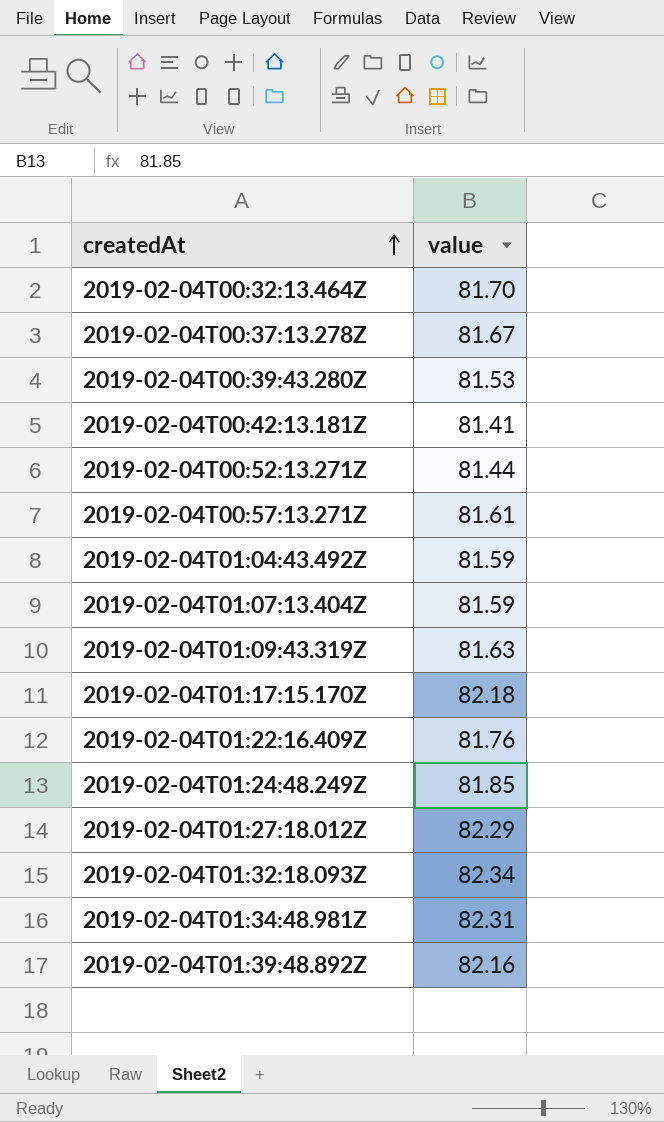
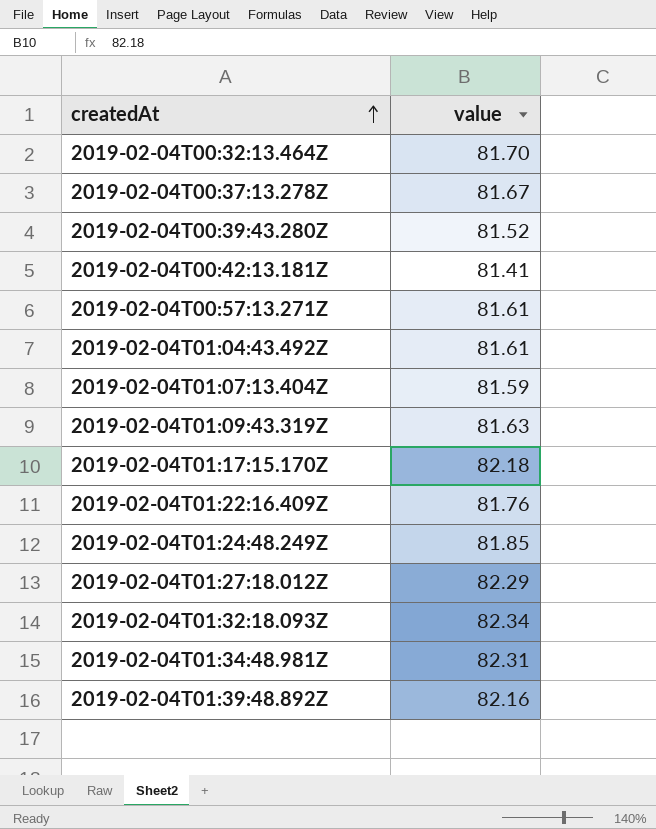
row 2019-02-04T00:52:13.271Z: 81.44 -> none
2019-02-04T00:39:43.280Z | value: 81.53 -> 81.52
2019-02-04T01:04:43.492Z | value: 81.59 -> 81.61

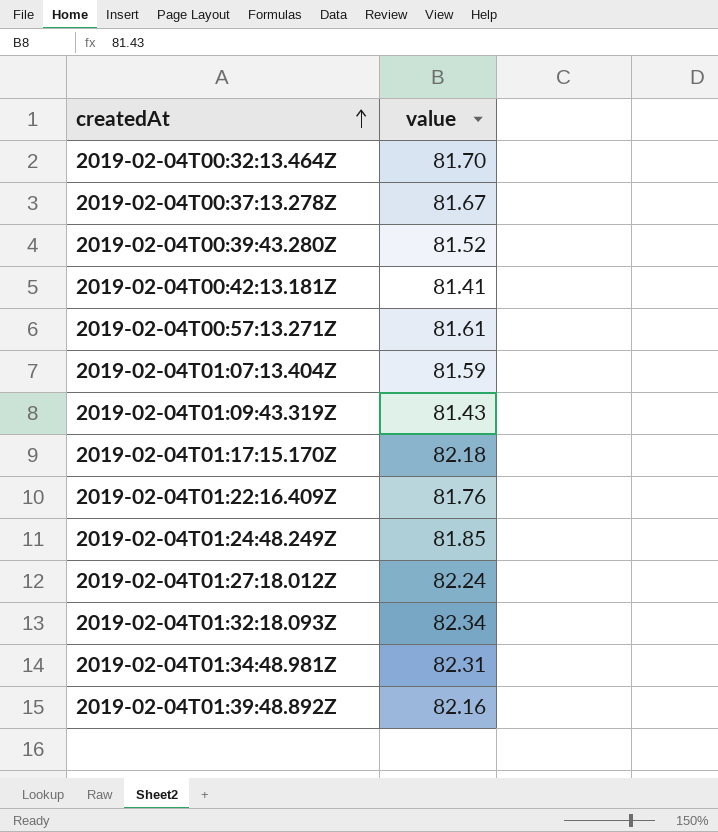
row 2019-02-04T01:04:43.492Z: 81.61 -> none
2019-02-04T01:09:43.319Z | value: 81.63 -> 81.43
2019-02-04T01:27:18.012Z | value: 82.29 -> 82.24

